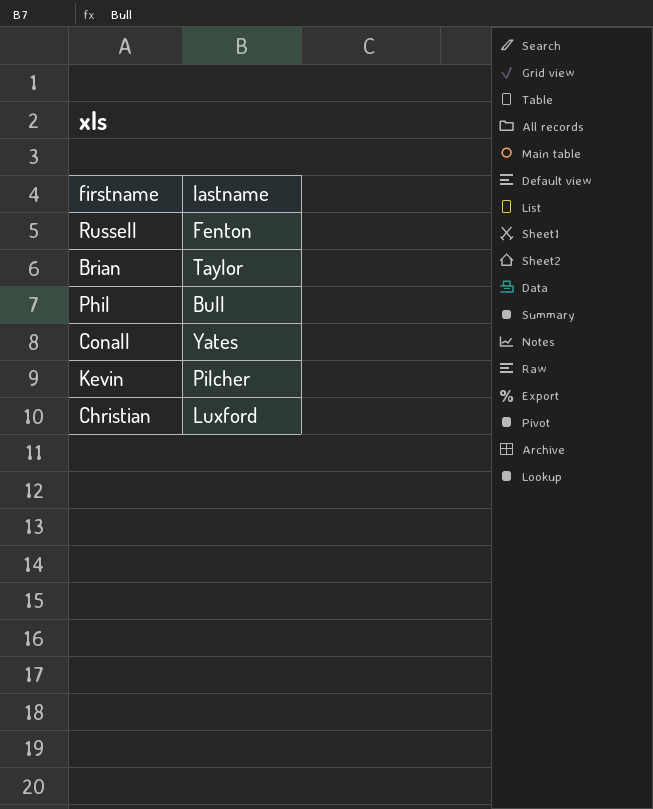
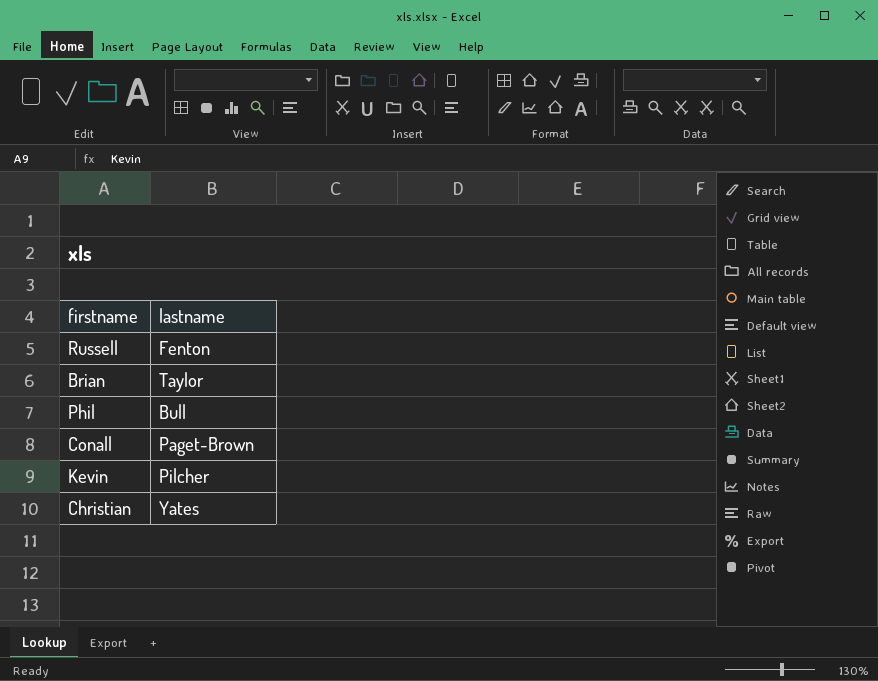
Conall | lastname: Yates -> Paget-Brown
Christian | lastname: Luxford -> Yates

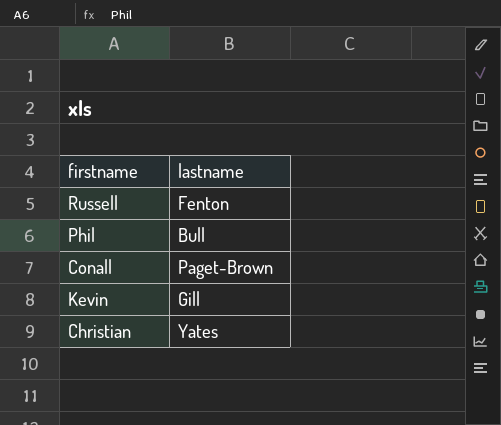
row Brian: Taylor -> none
Kevin | lastname: Pilcher -> Gill

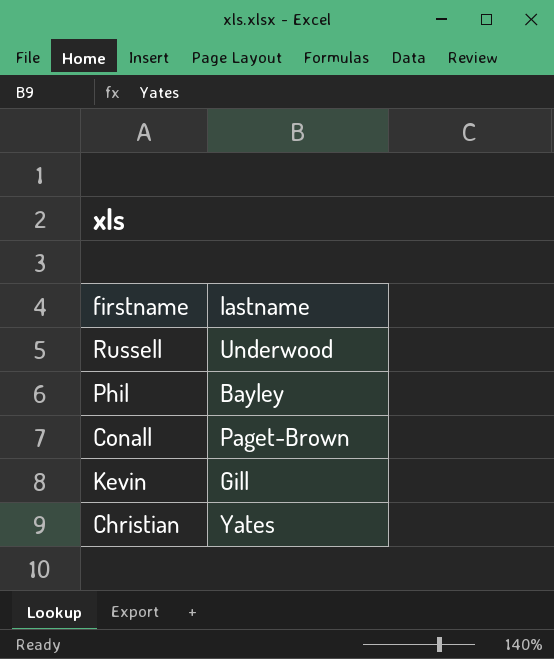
Russell | lastname: Fenton -> Underwood
Phil | lastname: Bull -> Bayley

